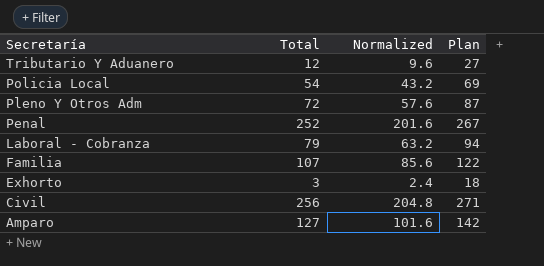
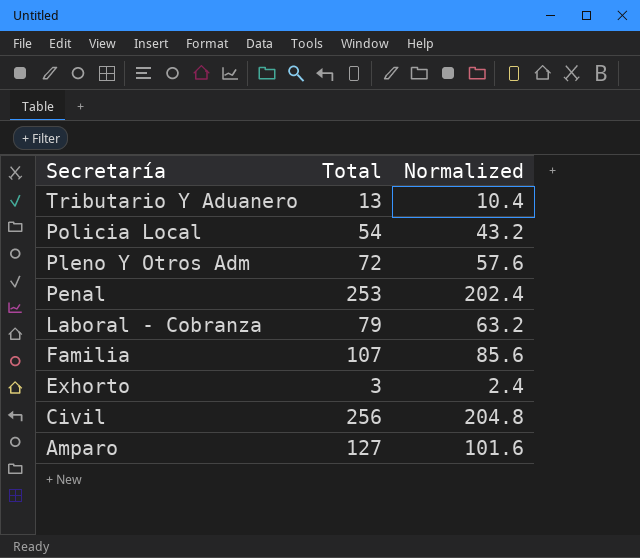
column Plan | formula: [Total] + 15 -> none
Tributario Y Aduanero | Total: 12 -> 13
Tributario Y Aduanero | Normalized: 9.6 -> 10.4
Penal | Total: 252 -> 253
Penal | Normalized: 201.6 -> 202.4

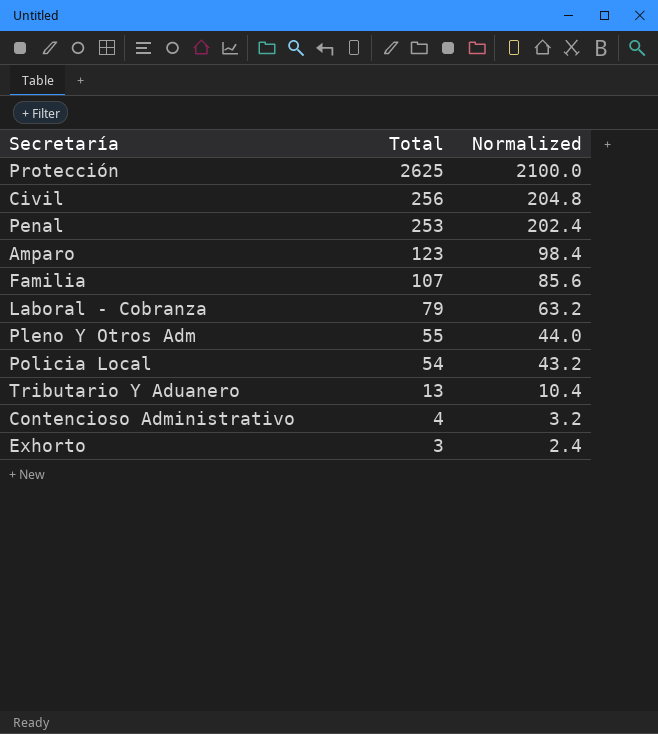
row order: Secretaría descending -> Total descending
row Protección: none -> 2625 | 2100.0
Amparo | Total: 127 -> 123
Amparo | Normalized: 101.6 -> 98.4
Pleno Y Otros Adm | Total: 72 -> 55
Pleno Y Otros Adm | Normalized: 57.6 -> 44.0
row Contencioso Administrativo: none -> 4 | 3.2

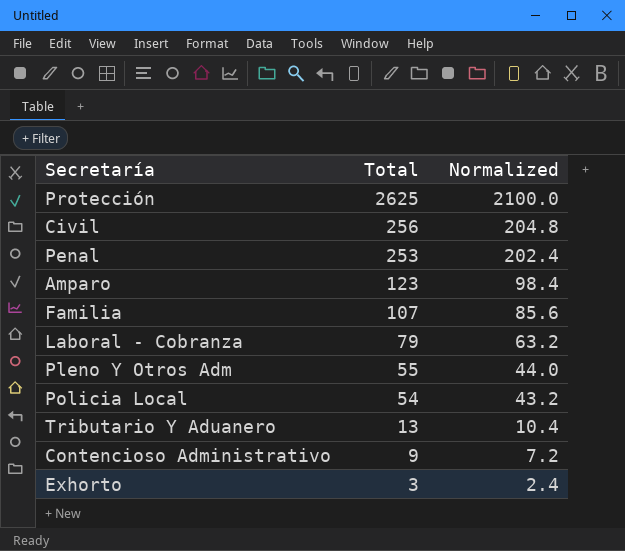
Contencioso Administrativo | Total: 4 -> 9
Contencioso Administrativo | Normalized: 3.2 -> 7.2

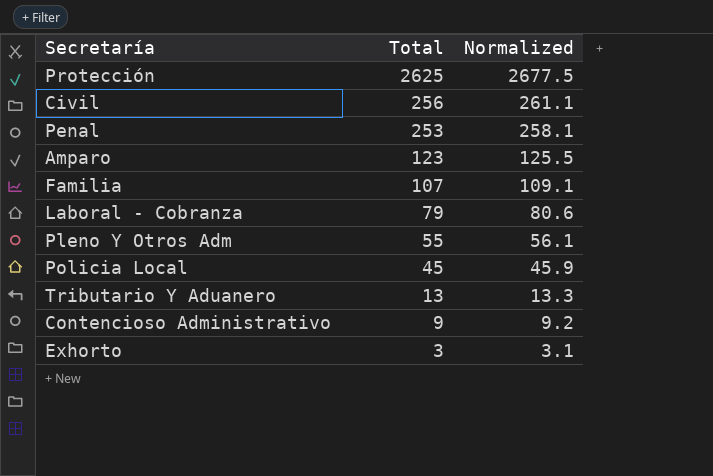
column Normalized | formula: [Total] * 0.8 -> [Total] * 1.02
Policia Local | Total: 54 -> 45

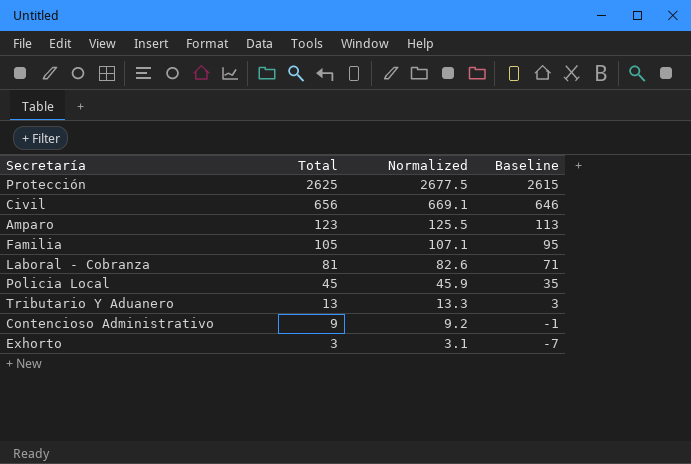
column Baseline | formula: none -> [Total] - 10
row Penal: 253 | 258.1 -> none
row Pleno Y Otros Adm: 55 | 56.1 -> none
Civil | Total: 256 -> 656
Civil | Normalized: 261.1 -> 669.1
Familia | Total: 107 -> 105
Familia | Normalized: 109.1 -> 107.1
Laboral - Cobranza | Total: 79 -> 81
Laboral - Cobranza | Normalized: 80.6 -> 82.6

